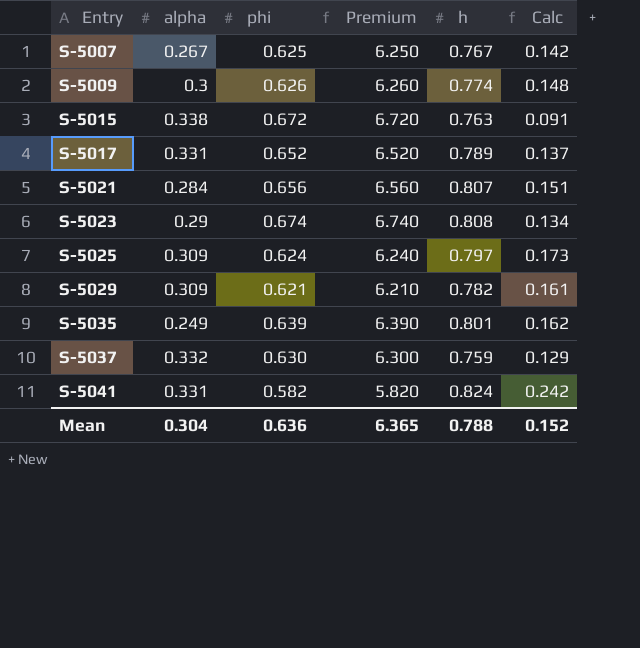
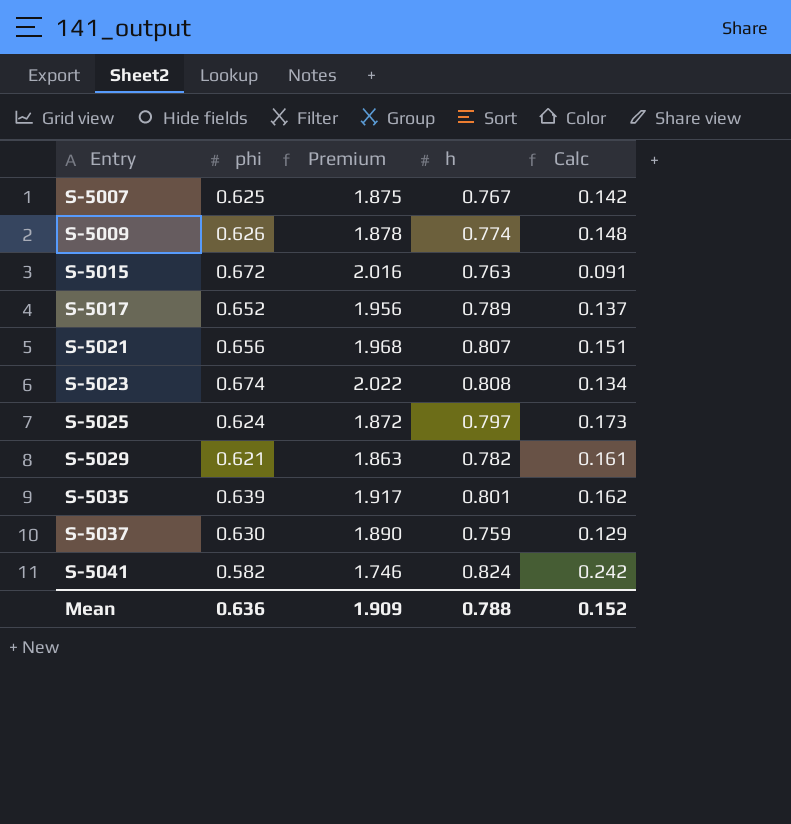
column alpha | position: 2 -> none
column Premium | formula: [phi] * 10 -> [phi] * 3
Mean | Premium: 6.365 -> 1.909

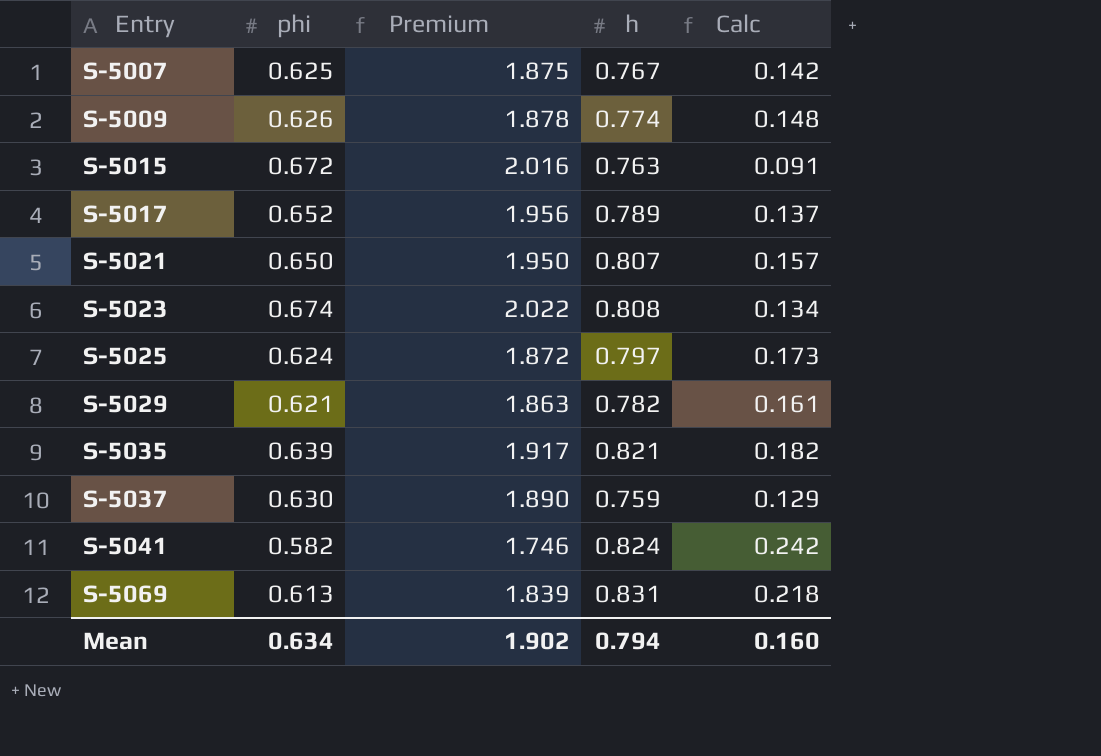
S-5021 | phi: 0.656 -> 0.650
S-5021 | Premium: 1.968 -> 1.950
S-5021 | Calc: 0.151 -> 0.157
S-5035 | h: 0.801 -> 0.821
S-5035 | Calc: 0.162 -> 0.182
row S-5069: none -> 0.613 | 1.839 | 0.831 | 0.218
Mean | phi: 0.636 -> 0.634
Mean | Premium: 1.909 -> 1.902
Mean | h: 0.788 -> 0.794
Mean | Calc: 0.152 -> 0.160

